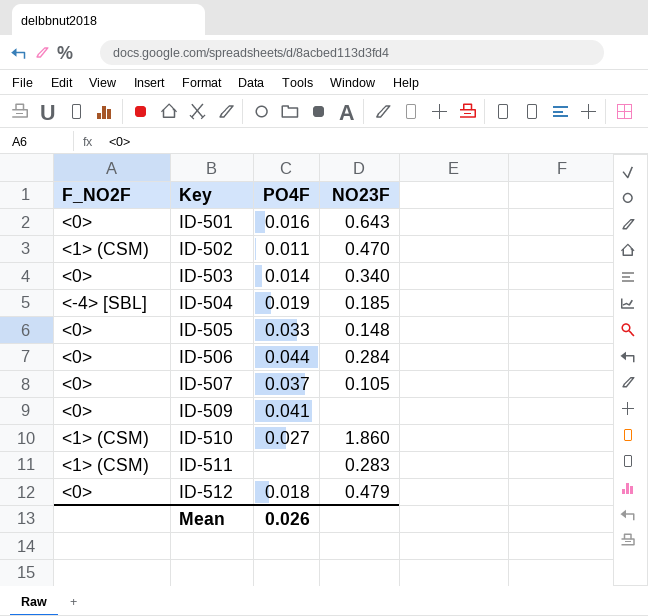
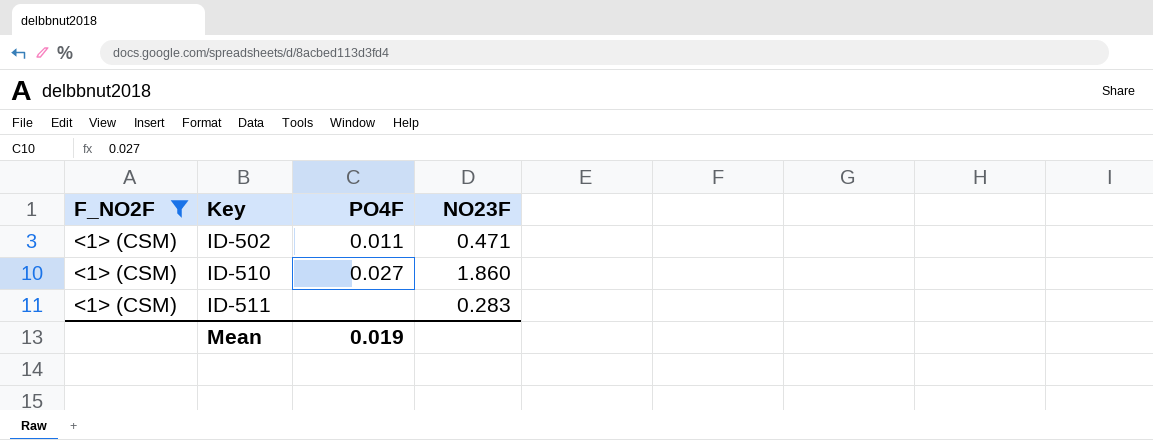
filter: none -> F_NO2F = <1> (CSM)
ID-502 | NO23F: 0.470 -> 0.471
Mean | PO4F: 0.026 -> 0.019

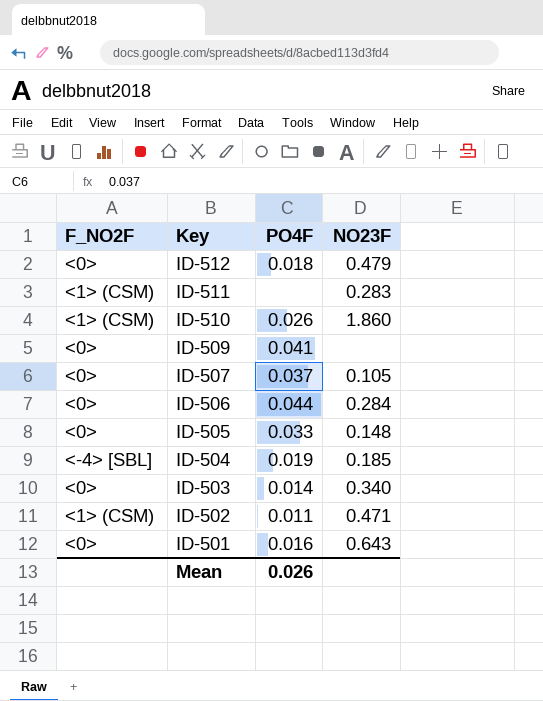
filter: F_NO2F = <1> (CSM) -> none
row order: Key ascending -> Key descending
ID-510 | PO4F: 0.027 -> 0.026
Mean | PO4F: 0.019 -> 0.026

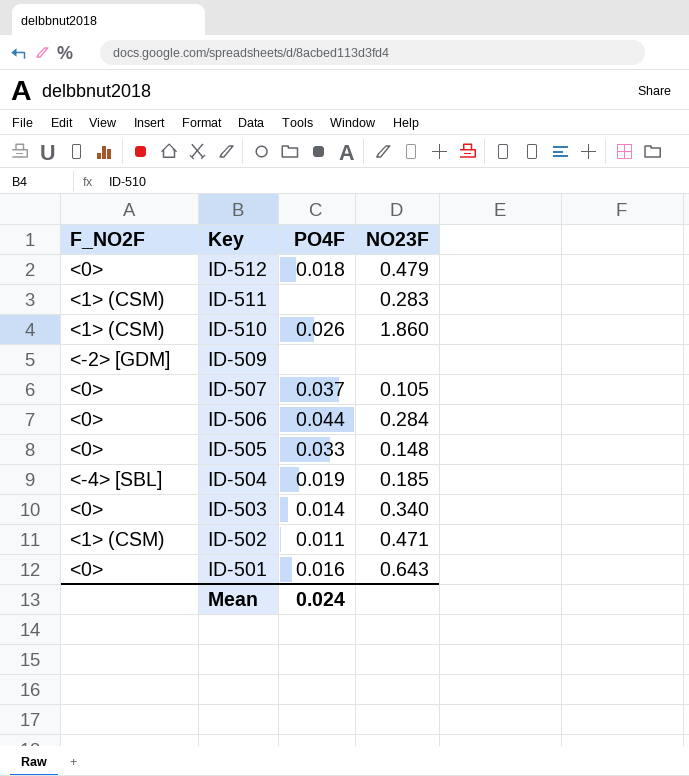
ID-509 | F_NO2F: <0> -> <-2> [GDM]
ID-509 | PO4F: 0.041 -> none
Mean | PO4F: 0.026 -> 0.024

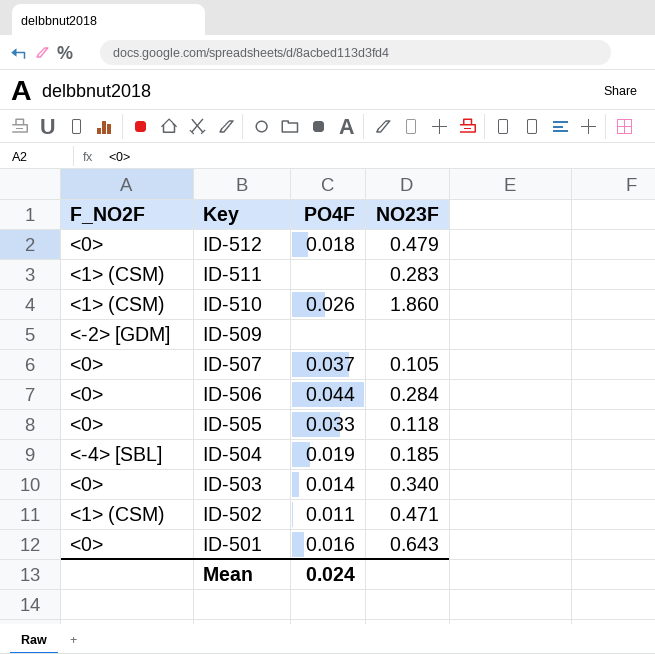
ID-505 | NO23F: 0.148 -> 0.118

